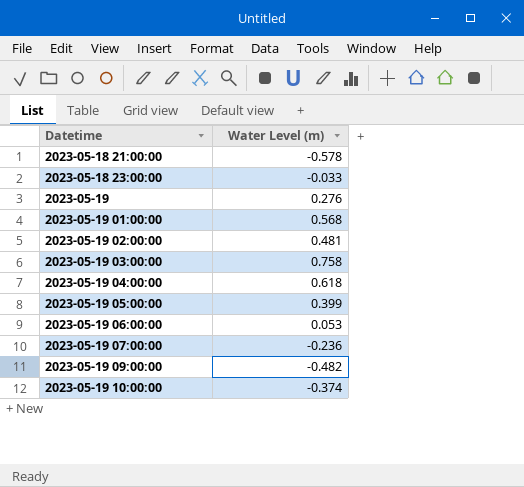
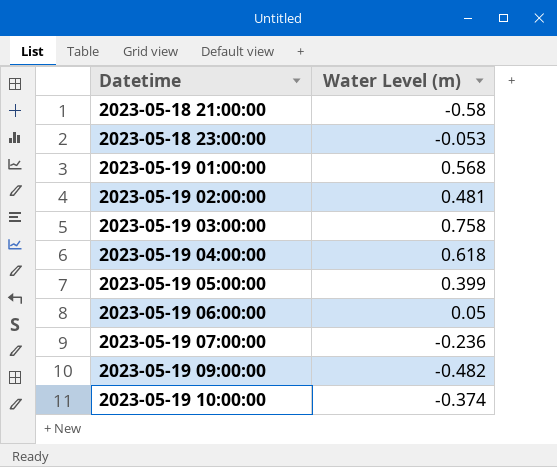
row 2023-05-19: 0.276 -> none
2023-05-18 21:00:00 | Water Level (m): -0.578 -> -0.58
2023-05-18 23:00:00 | Water Level (m): -0.033 -> -0.053
2023-05-19 06:00:00 | Water Level (m): 0.053 -> 0.05

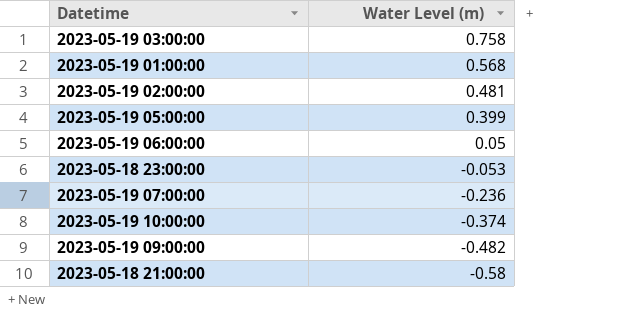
row order: Datetime ascending -> Water Level (m) descending
row 2023-05-19 04:00:00: 0.618 -> none

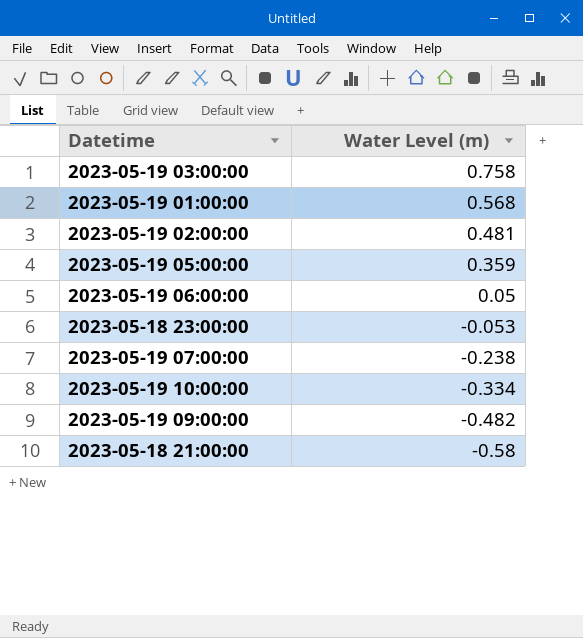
2023-05-19 05:00:00 | Water Level (m): 0.399 -> 0.359
2023-05-19 07:00:00 | Water Level (m): -0.236 -> -0.238
2023-05-19 10:00:00 | Water Level (m): -0.374 -> -0.334

